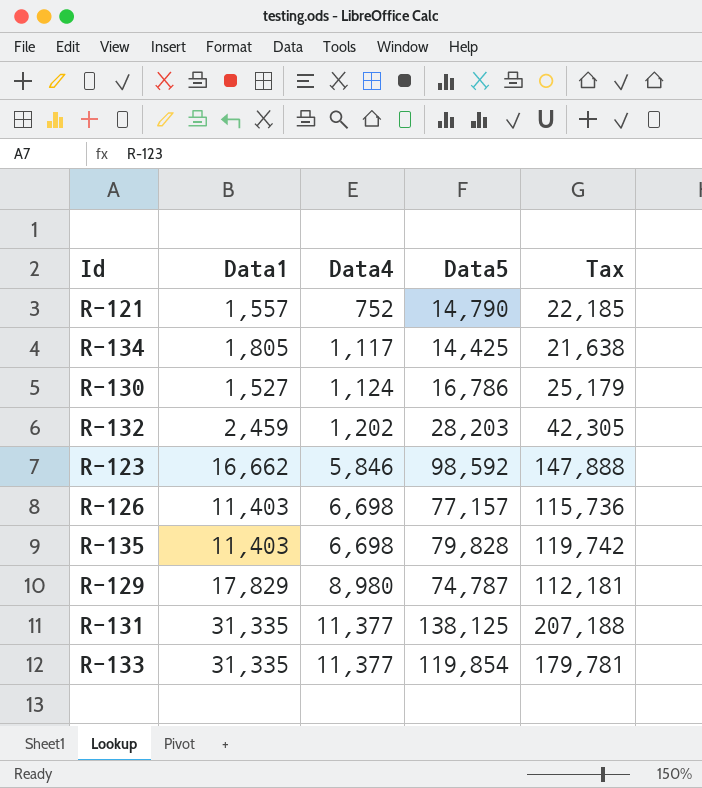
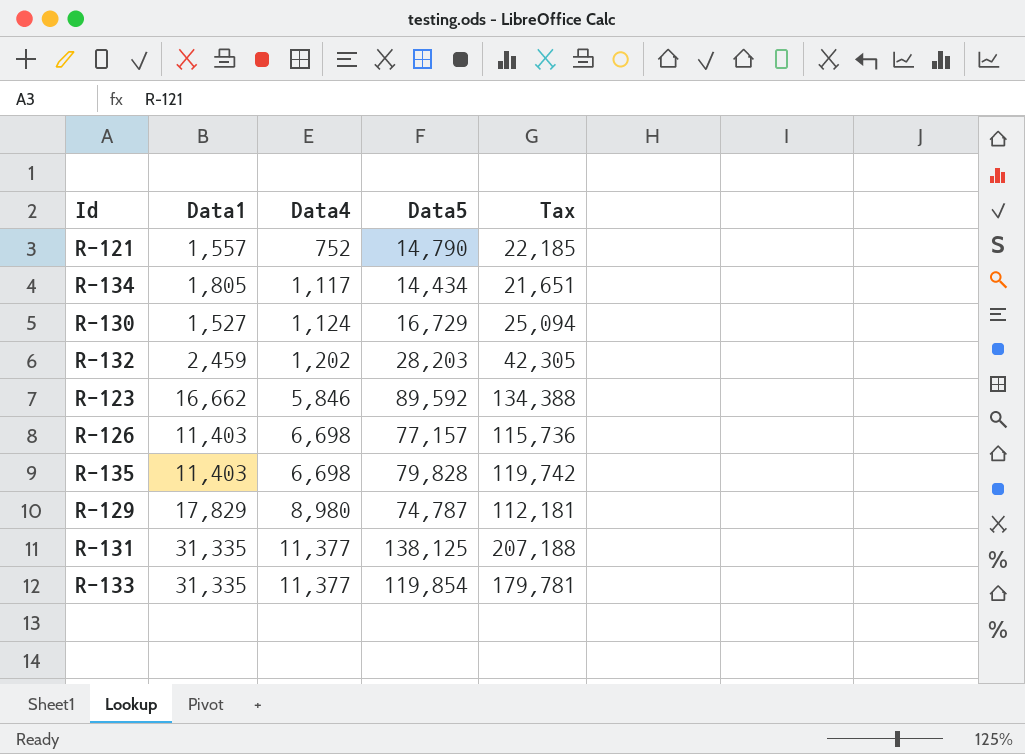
R-134 | Data5: 14,425 -> 14,434
R-134 | Tax: 21,638 -> 21,651
R-130 | Data5: 16,786 -> 16,729
R-130 | Tax: 25,179 -> 25,094
R-123 | Data5: 98,592 -> 89,592
R-123 | Tax: 147,888 -> 134,388

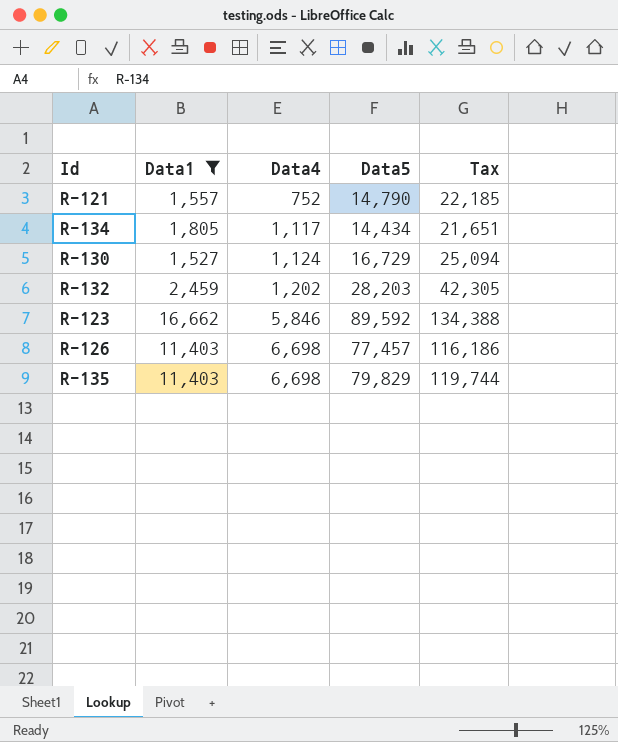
filter: none -> Data1 <= 16,662
R-126 | Data5: 77,157 -> 77,457
R-126 | Tax: 115,736 -> 116,186
R-135 | Data5: 79,828 -> 79,829
R-135 | Tax: 119,742 -> 119,744

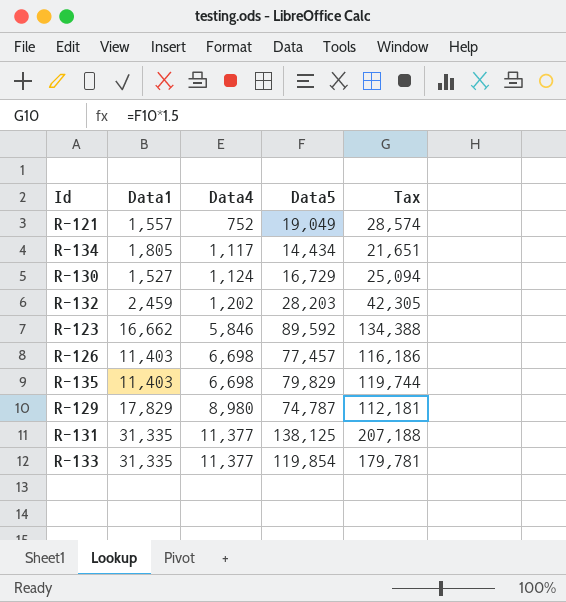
filter: Data1 <= 16,662 -> none
R-121 | Data5: 14,790 -> 19,049
R-121 | Tax: 22,185 -> 28,574

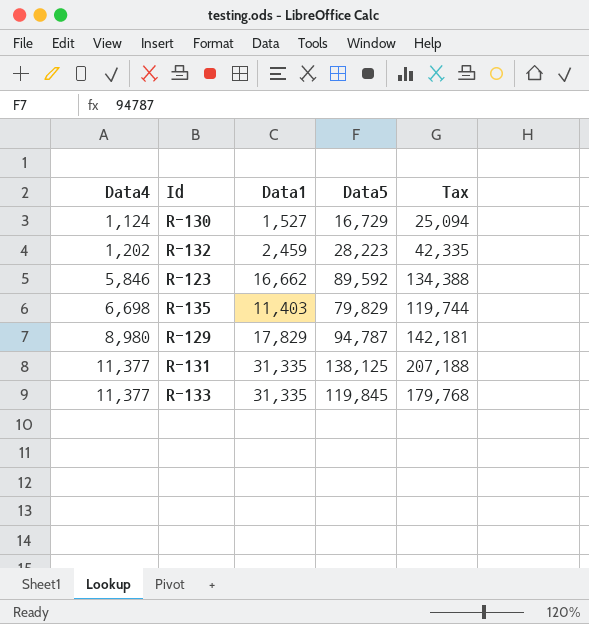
column Data4 | position: 3 -> 1
row R-121: 1,557 | 752 | 19,049 | 28,574 -> none
row R-134: 1,805 | 1,117 | 14,434 | 21,651 -> none
row R-126: 11,403 | 6,698 | 77,457 | 116,186 -> none
R-132 | Data5: 28,203 -> 28,223
R-132 | Tax: 42,305 -> 42,335
R-129 | Data5: 74,787 -> 94,787
R-129 | Tax: 112,181 -> 142,181
R-133 | Data5: 119,854 -> 119,845
R-133 | Tax: 179,781 -> 179,768

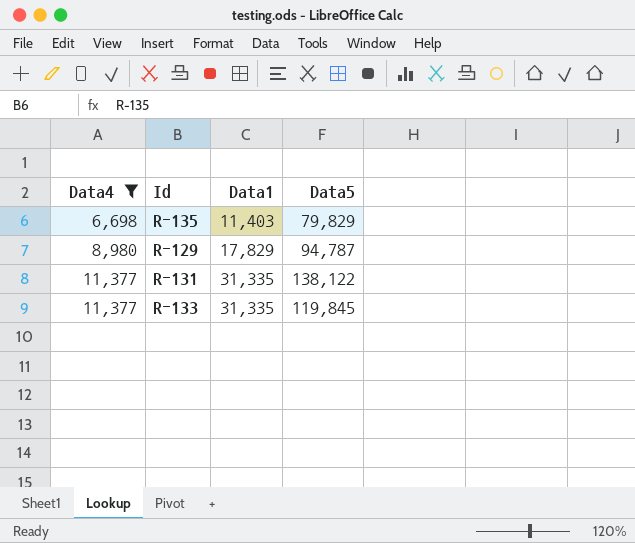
filter: none -> Data4 >= 6,698
column Tax | formula: [Data5] * 1.5 -> none
R-131 | Data5: 138,125 -> 138,122

